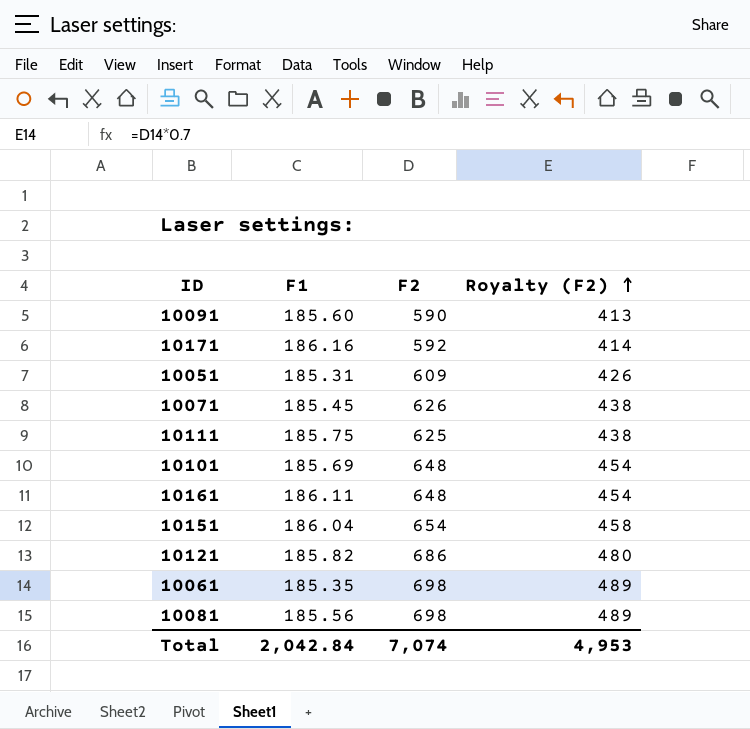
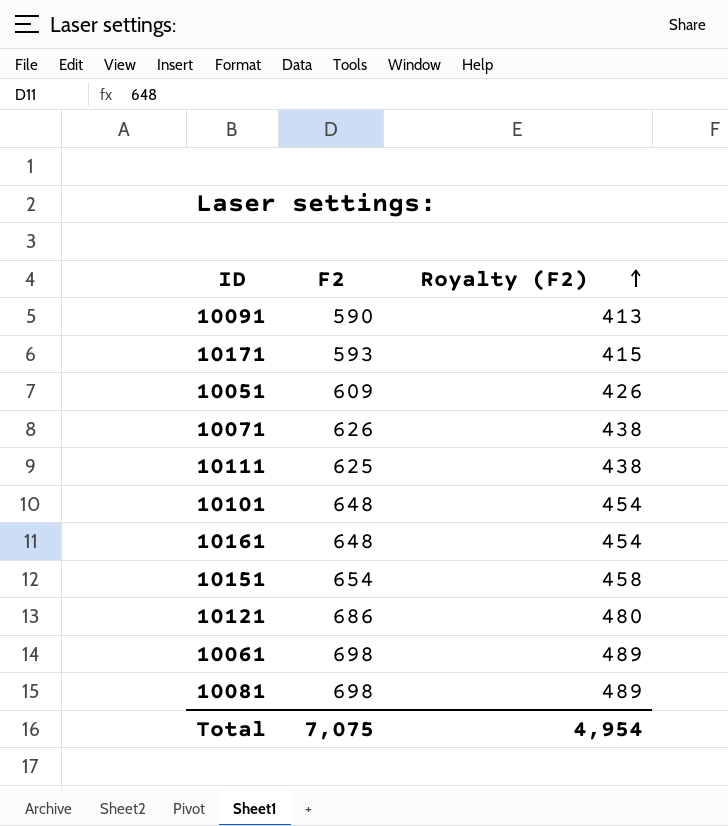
column F1 | position: 2 -> none
10171 | F2: 592 -> 593
10171 | Royalty (F2): 414 -> 415
Total | F2: 7,074 -> 7,075
Total | Royalty (F2): 4,953 -> 4,954

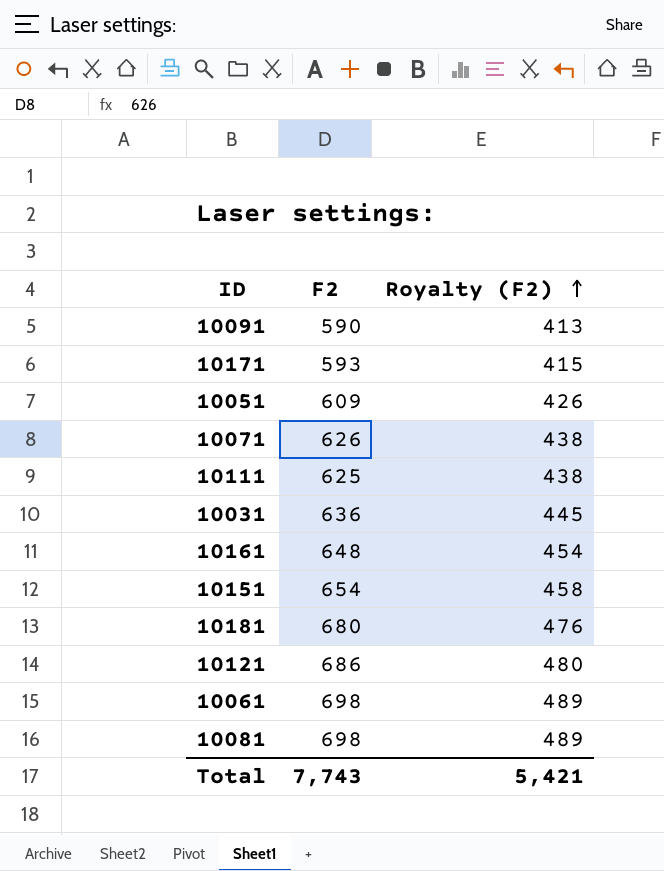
row 10101: 648 | 454 -> none
row 10031: none -> 636 | 445
row 10181: none -> 680 | 476
Total | F2: 7,075 -> 7,743
Total | Royalty (F2): 4,954 -> 5,421

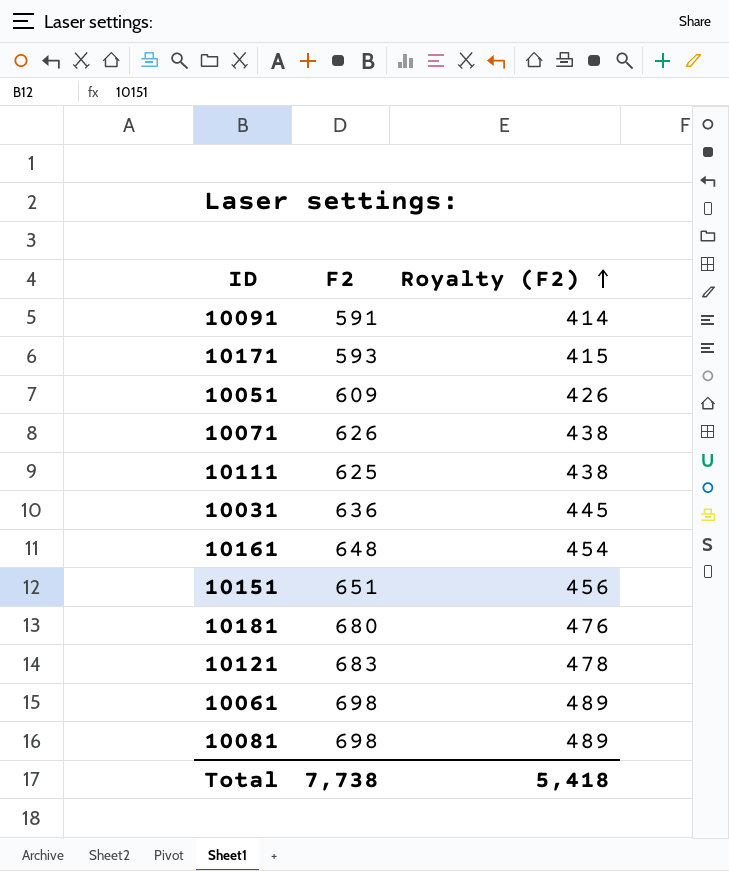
10091 | F2: 590 -> 591
10091 | Royalty (F2): 413 -> 414
10151 | F2: 654 -> 651
10151 | Royalty (F2): 458 -> 456
10121 | F2: 686 -> 683
10121 | Royalty (F2): 480 -> 478
Total | F2: 7,743 -> 7,738
Total | Royalty (F2): 5,421 -> 5,418

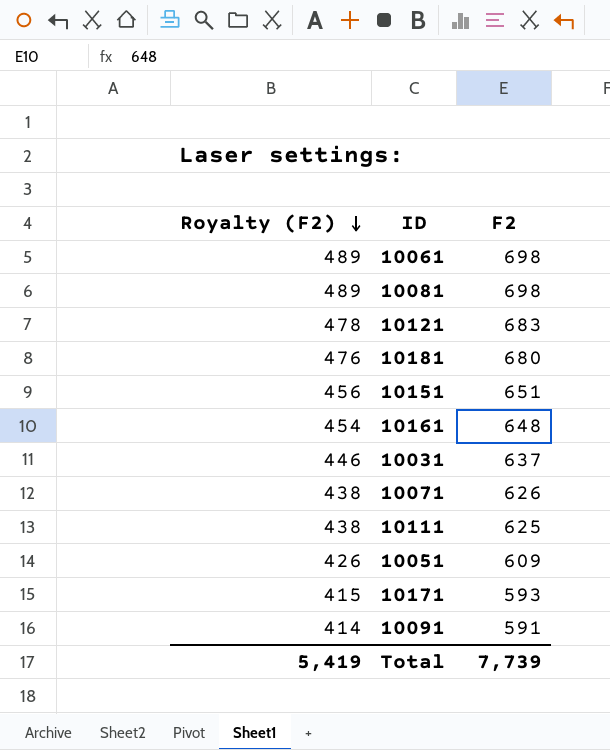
row order: Royalty (F2) ascending -> Royalty (F2) descending
column Royalty (F2) | position: 3 -> 1
10031 | Royalty (F2): 445 -> 446
10031 | F2: 636 -> 637
Total | Royalty (F2): 5,418 -> 5,419
Total | F2: 7,738 -> 7,739

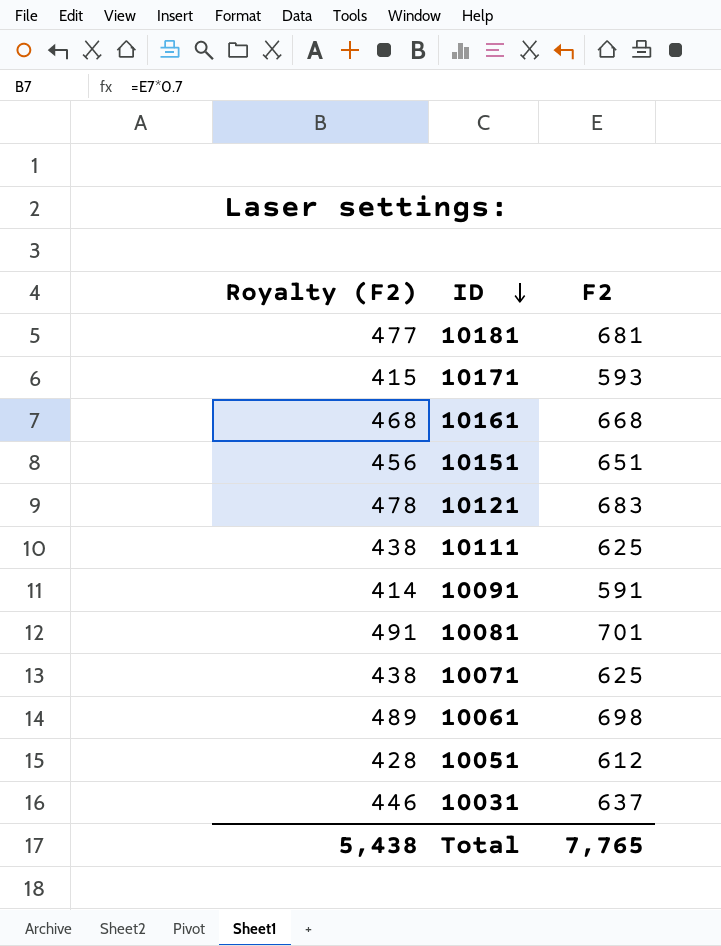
row order: Royalty (F2) descending -> ID descending
10181 | Royalty (F2): 476 -> 477
10181 | F2: 680 -> 681
10161 | Royalty (F2): 454 -> 468
10161 | F2: 648 -> 668
10081 | Royalty (F2): 489 -> 491
10081 | F2: 698 -> 701
10071 | F2: 626 -> 625
10051 | Royalty (F2): 426 -> 428
10051 | F2: 609 -> 612
Total | Royalty (F2): 5,419 -> 5,438
Total | F2: 7,739 -> 7,765

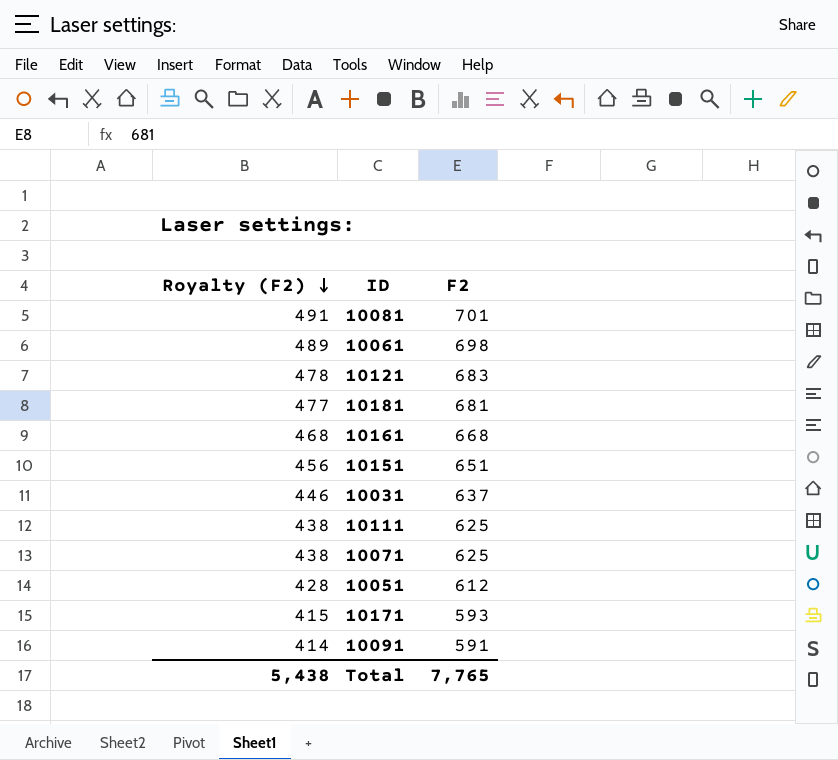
row order: ID descending -> Royalty (F2) descending

